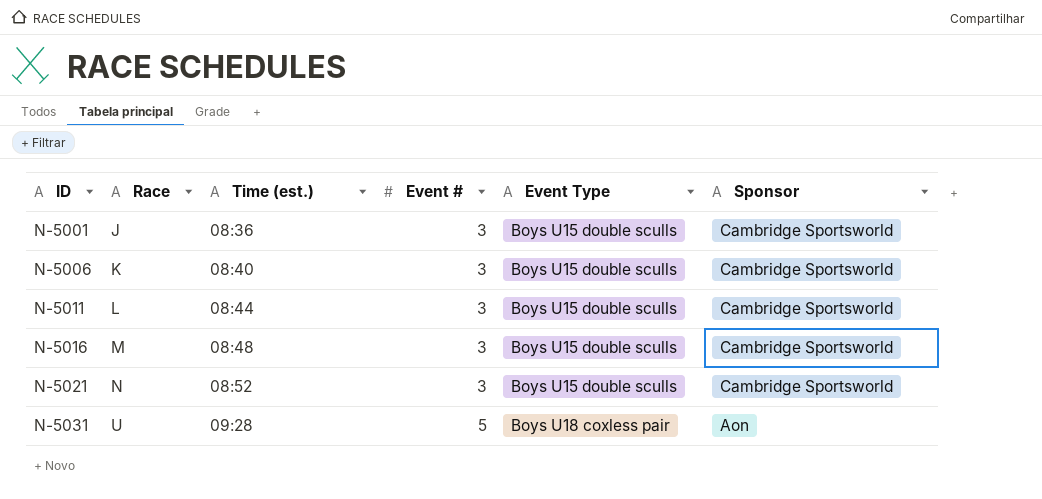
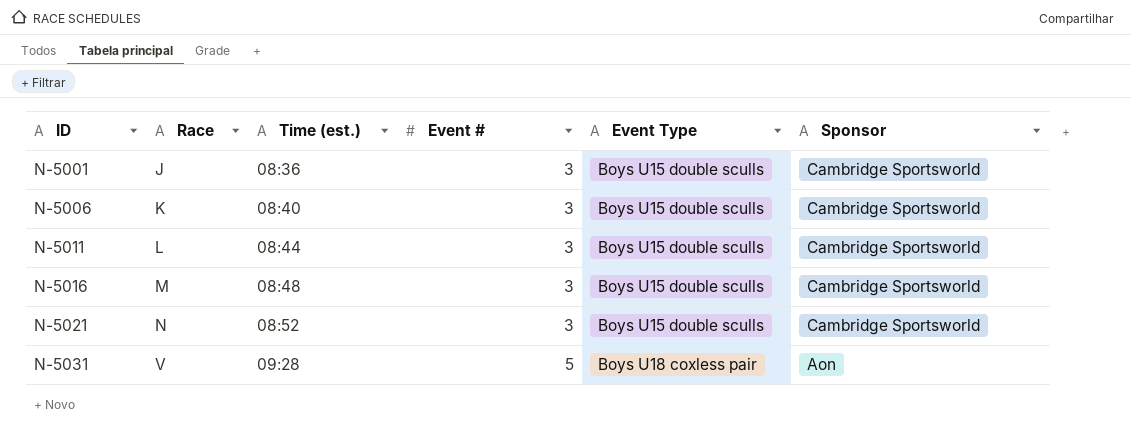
N-5031 | Race: U -> V

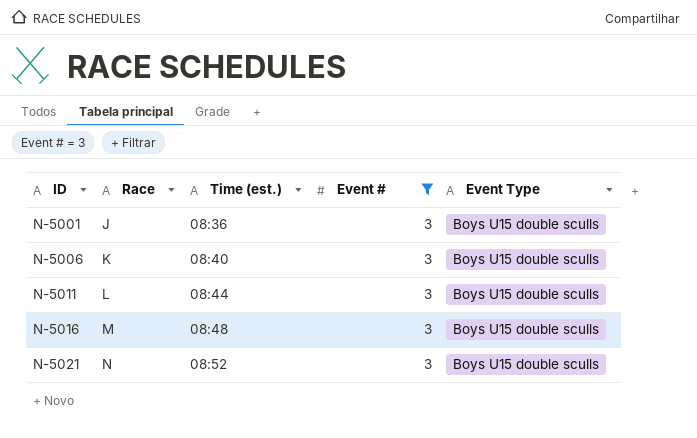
filter: none -> Event # = 3
column Sponsor | position: 6 -> none

